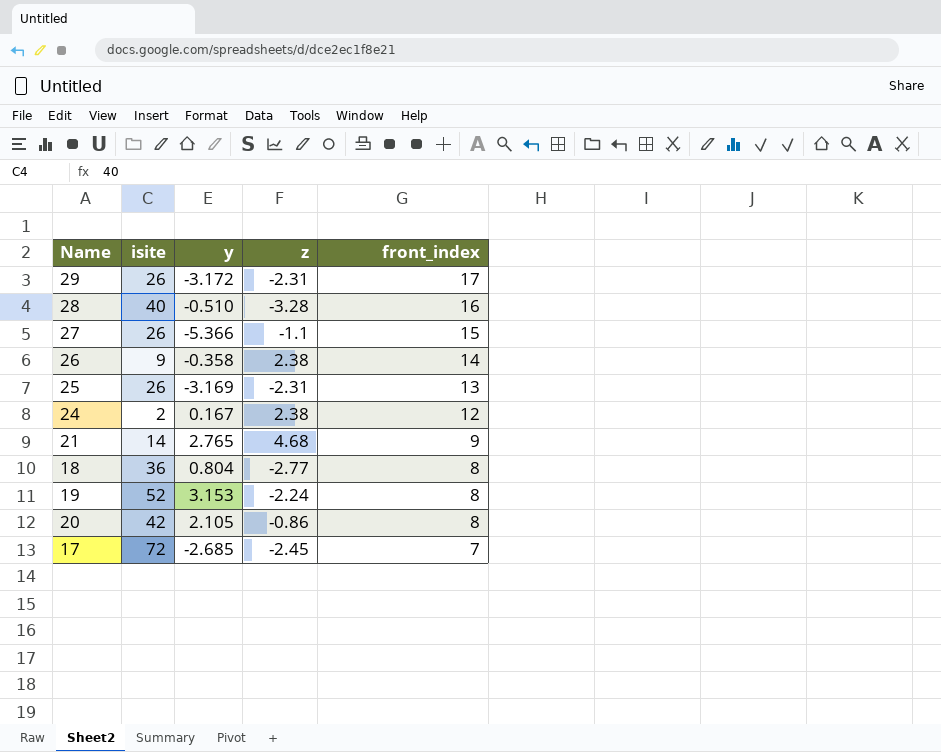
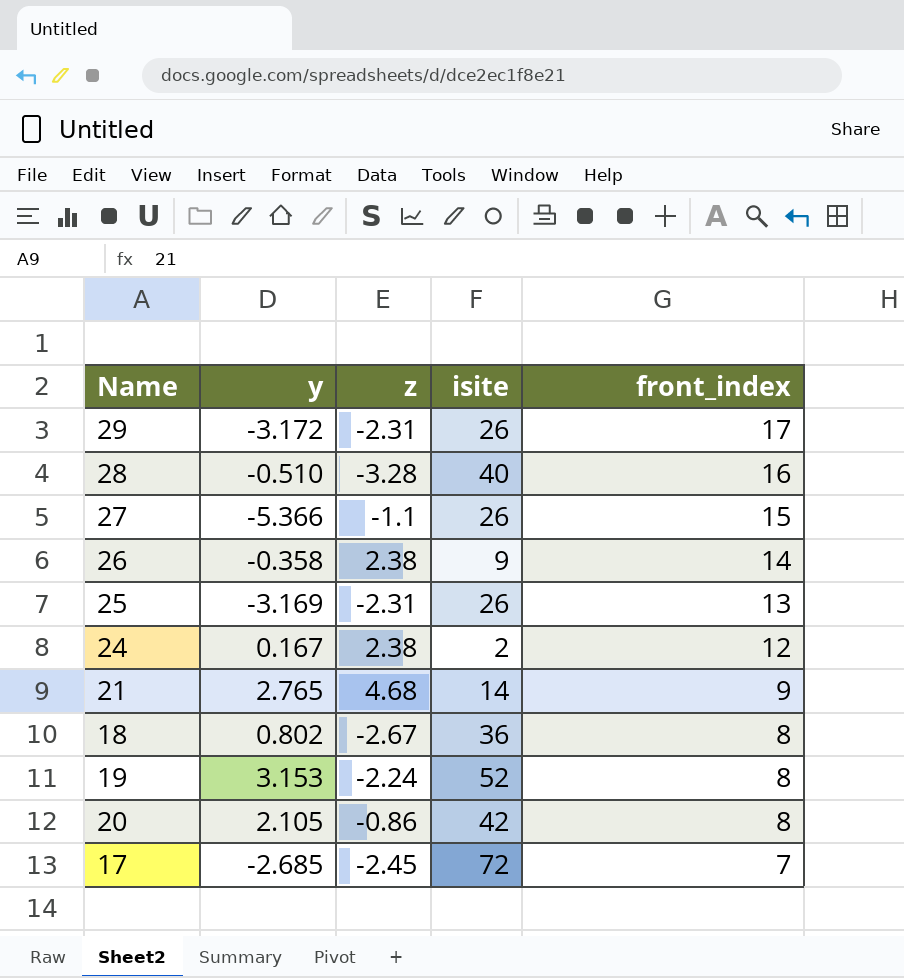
column isite | position: 2 -> 4
18 | y: 0.804 -> 0.802
18 | z: -2.77 -> -2.67

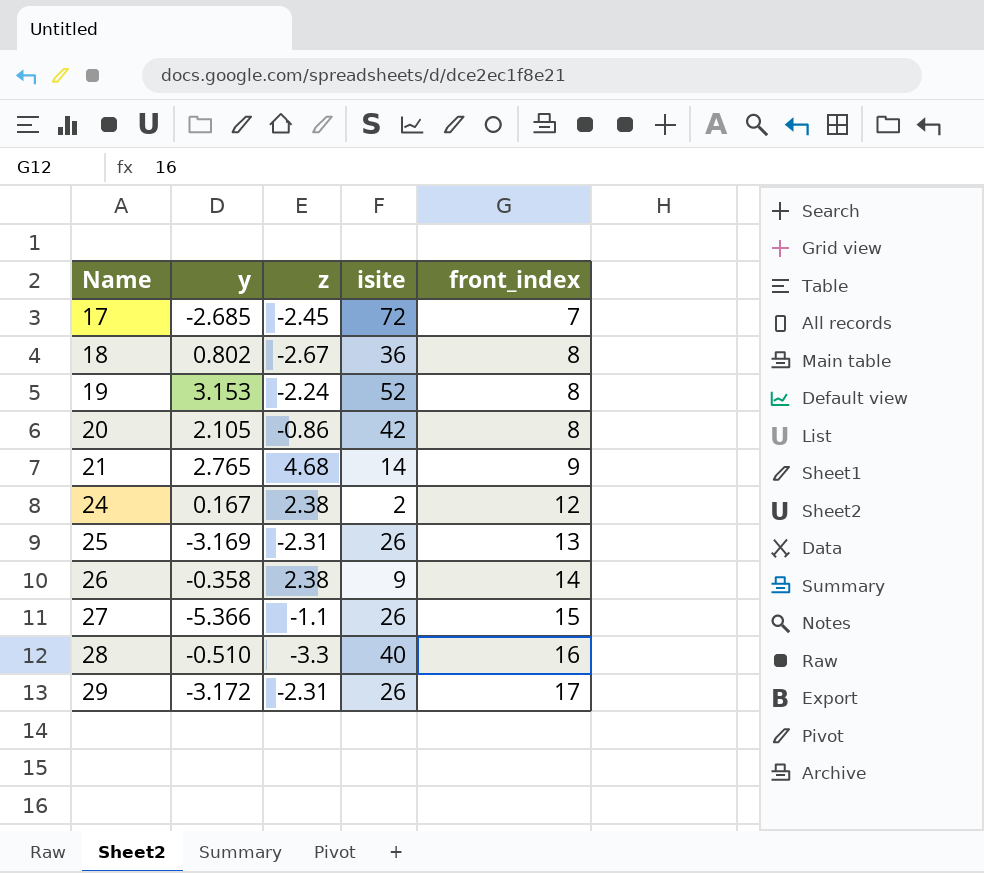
row order: front_index descending -> Name ascending
28 | z: -3.28 -> -3.3

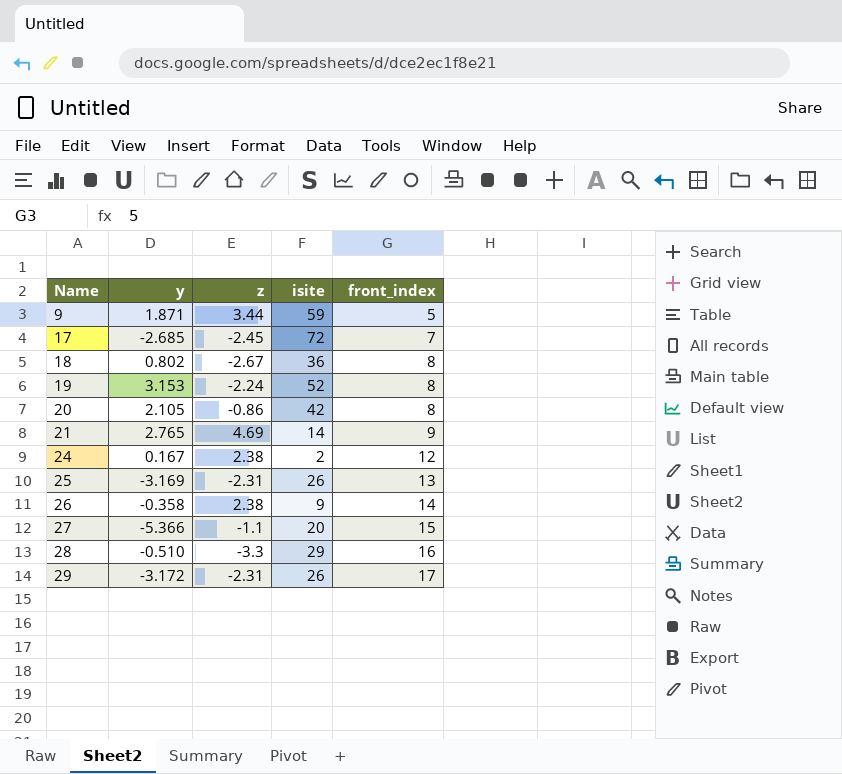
row 9: none -> 1.871 | 3.44 | 59 | 5
21 | z: 4.68 -> 4.69
27 | isite: 26 -> 20
28 | isite: 40 -> 29

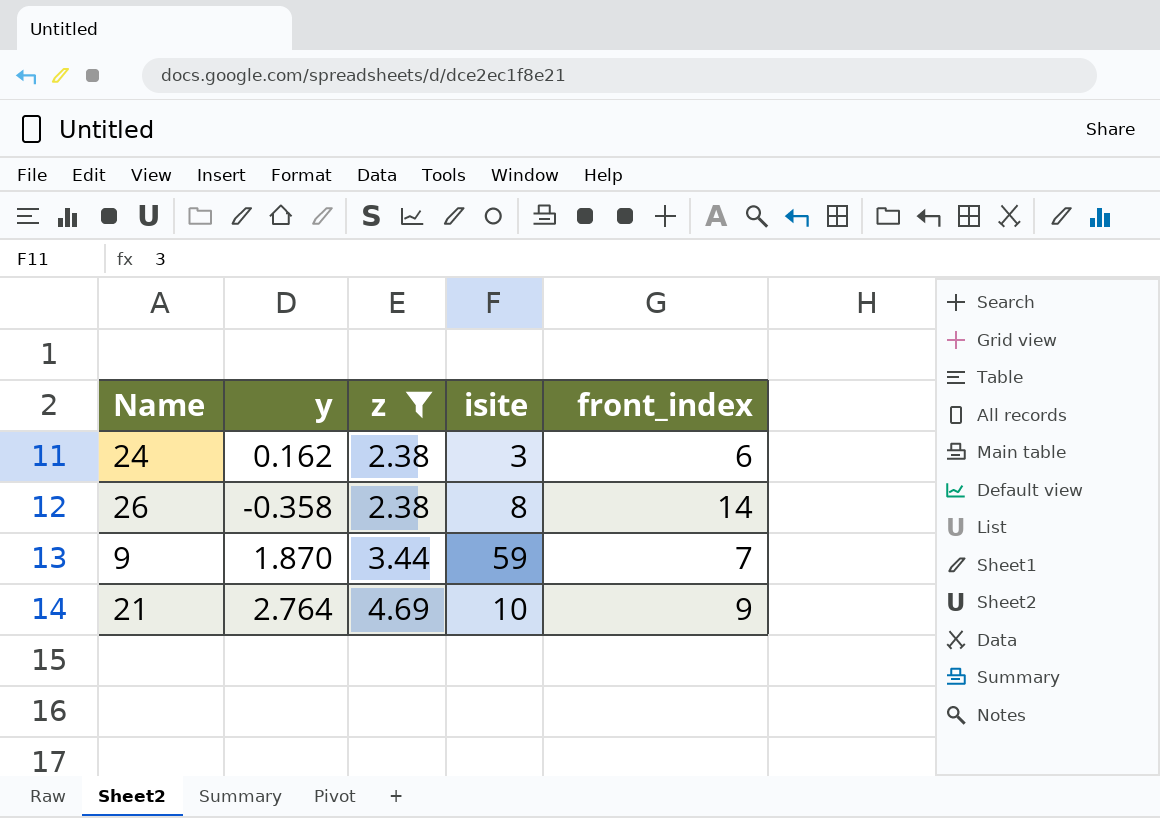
filter: none -> z >= 2.38
row order: Name ascending -> z ascending
24 | y: 0.167 -> 0.162
24 | isite: 2 -> 3
24 | front_index: 12 -> 6
26 | isite: 9 -> 8
9 | y: 1.871 -> 1.870
9 | front_index: 5 -> 7
21 | y: 2.765 -> 2.764
21 | isite: 14 -> 10

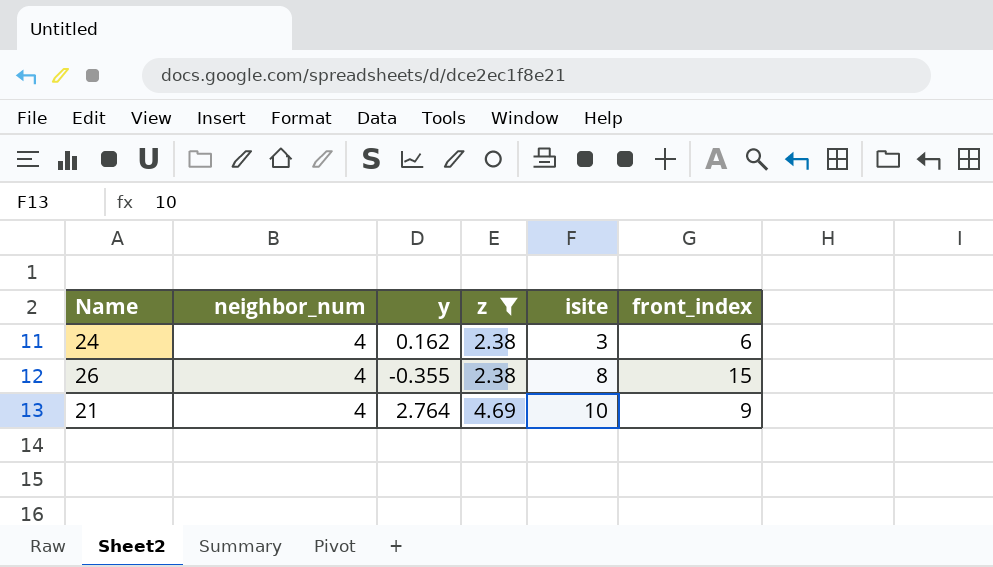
column neighbor_num | position: none -> 2
row 9: 1.870 | 3.44 | 59 | 7 -> none
26 | y: -0.358 -> -0.355
26 | front_index: 14 -> 15

